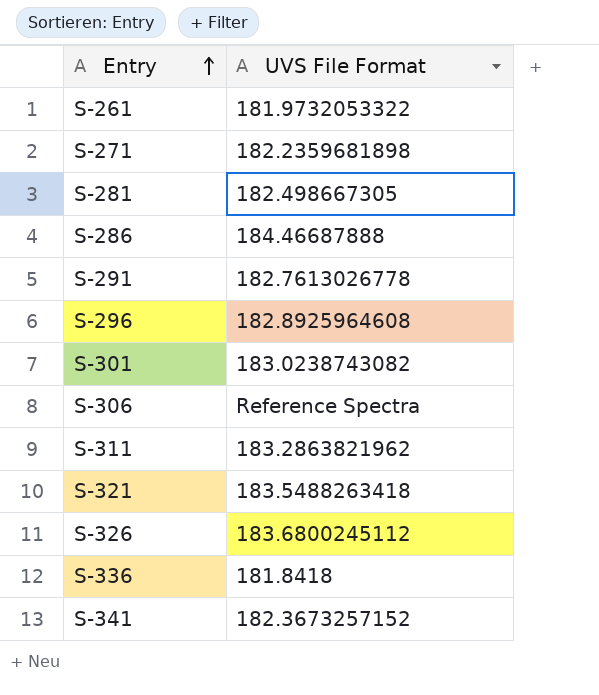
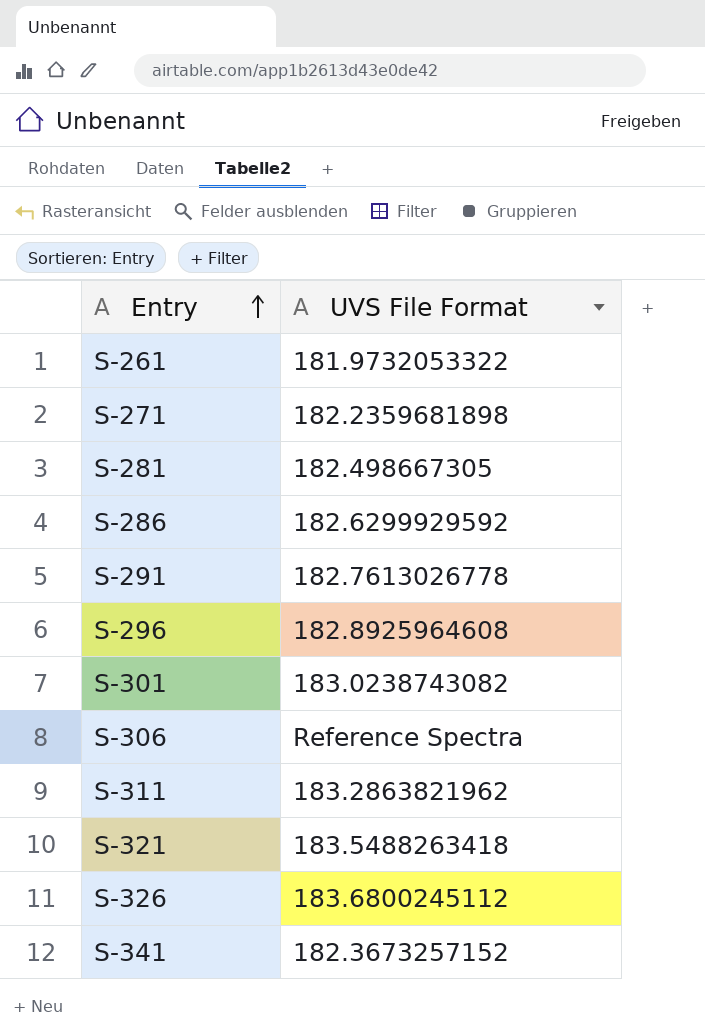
row S-336: 181.8418 -> none
S-286 | UVS File Format: 184.46687888 -> 182.6299929592

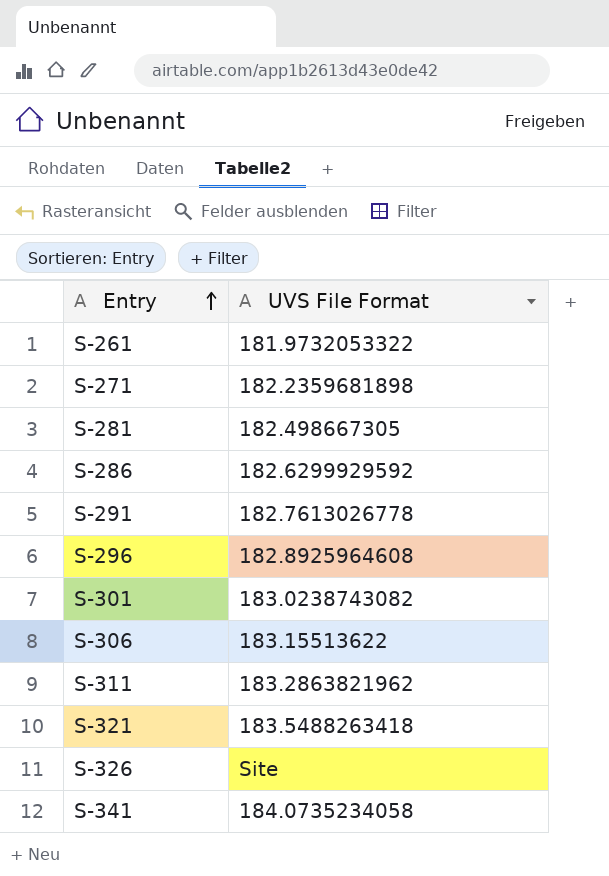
S-306 | UVS File Format: Reference Spectra -> 183.15513622
S-326 | UVS File Format: 183.6800245112 -> Site
S-341 | UVS File Format: 182.3673257152 -> 184.0735234058

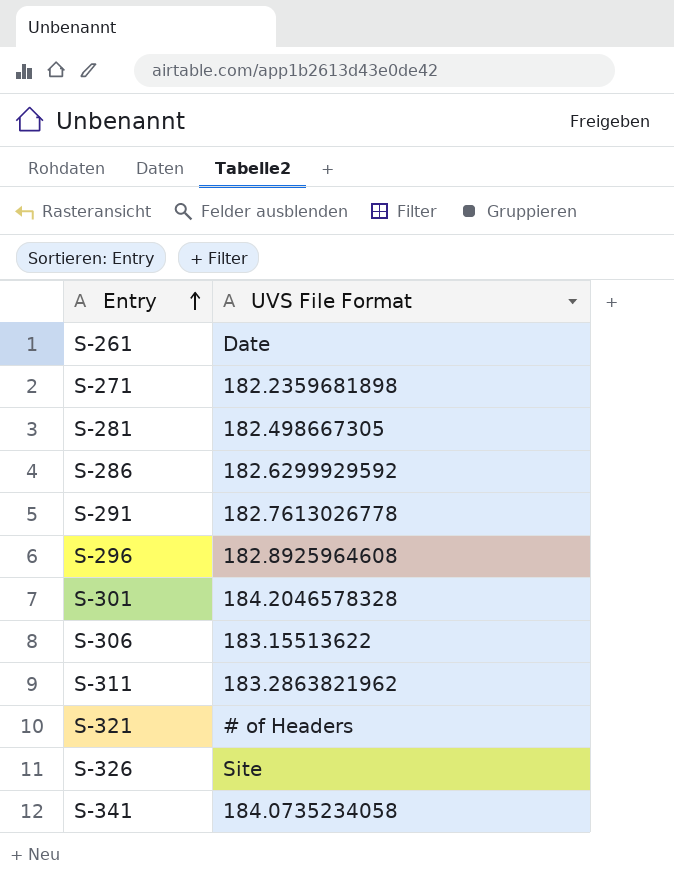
S-261 | UVS File Format: 181.9732053322 -> Date
S-301 | UVS File Format: 183.0238743082 -> 184.2046578328
S-321 | UVS File Format: 183.5488263418 -> # of Headers

